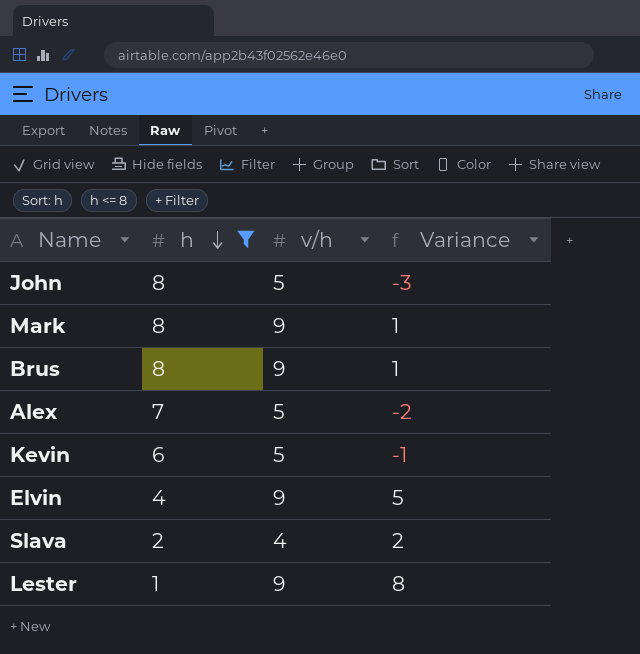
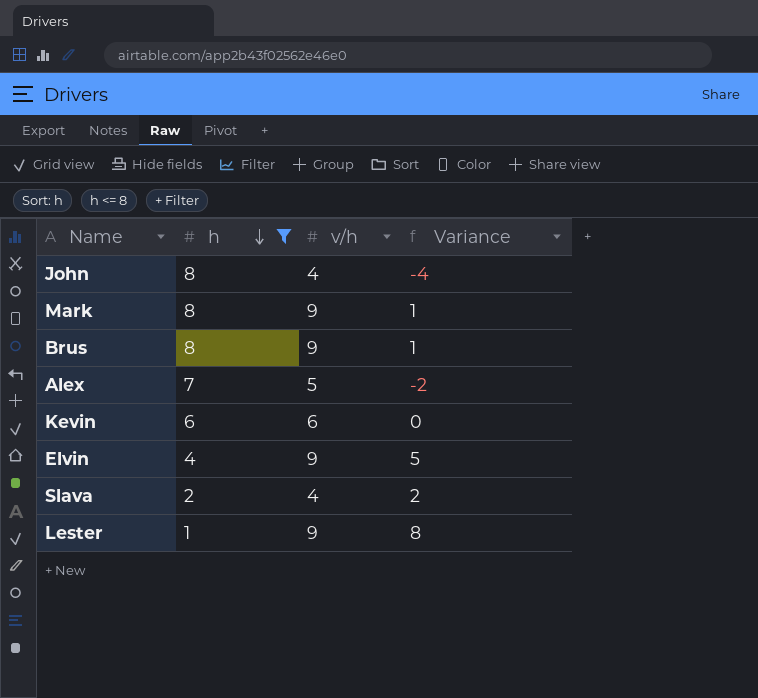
John | v/h: 5 -> 4
John | Variance: -3 -> -4
Kevin | v/h: 5 -> 6
Kevin | Variance: -1 -> 0

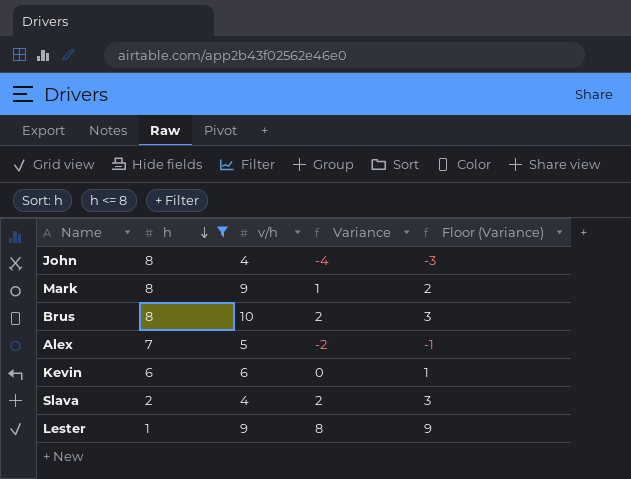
column Floor (Variance) | formula: none -> [Variance] + 1
row Elvin: 4 | 9 | 5 -> none
Brus | v/h: 9 -> 10
Brus | Variance: 1 -> 2

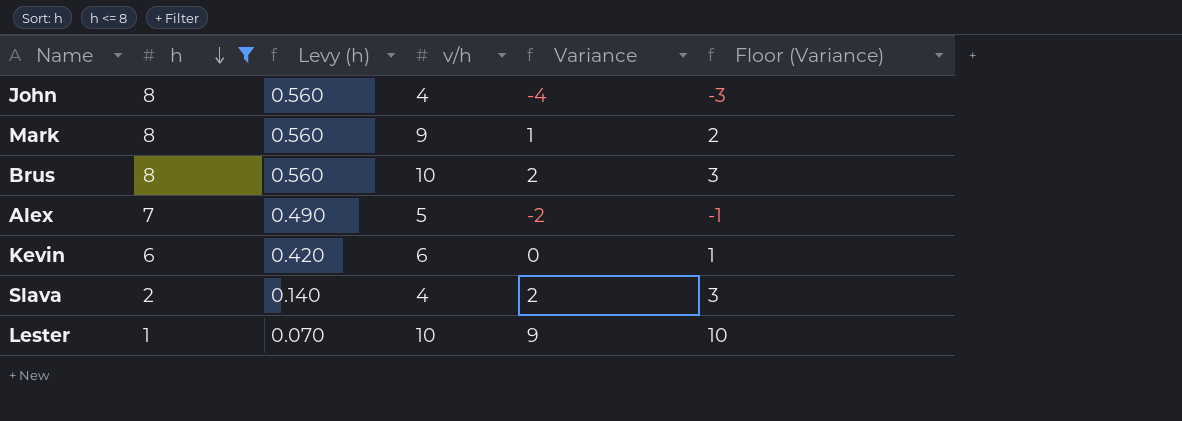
column Levy (h) | formula: none -> [h] * 0.07
Lester | v/h: 9 -> 10
Lester | Variance: 8 -> 9
Lester | Floor (Variance): 9 -> 10

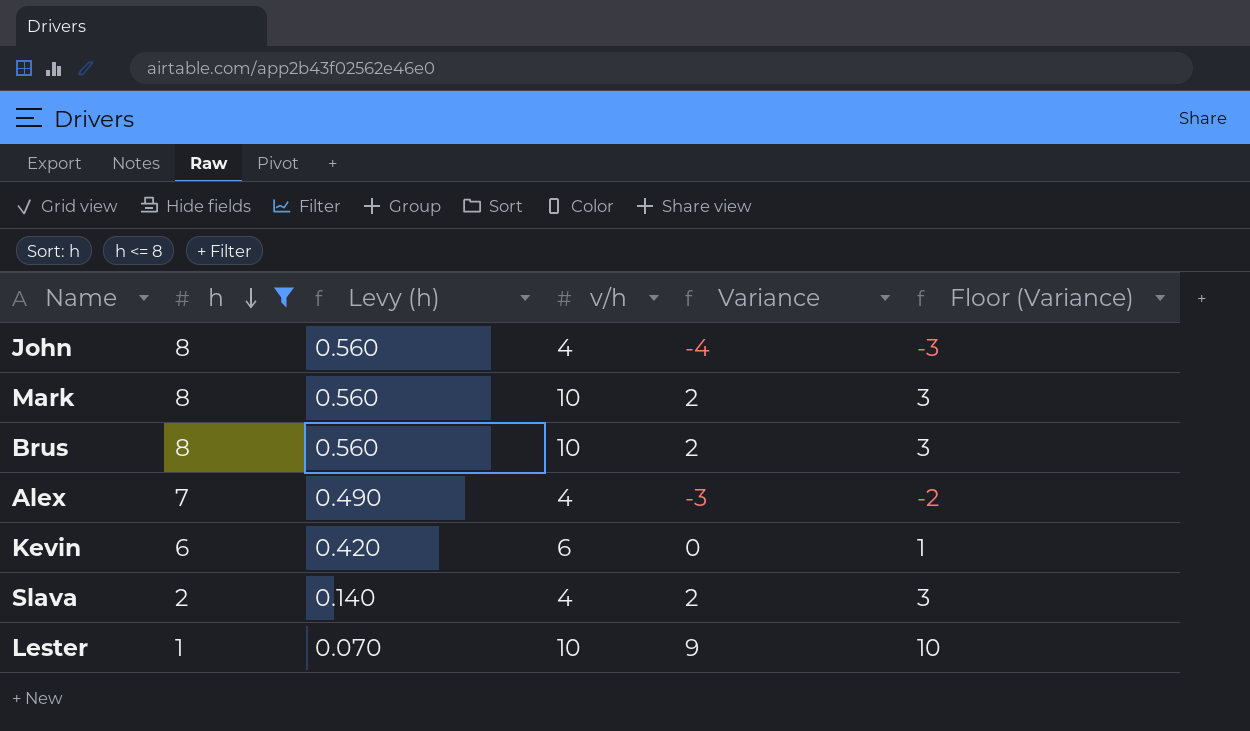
Mark | v/h: 9 -> 10
Mark | Variance: 1 -> 2
Mark | Floor (Variance): 2 -> 3
Alex | v/h: 5 -> 4
Alex | Variance: -2 -> -3
Alex | Floor (Variance): -1 -> -2

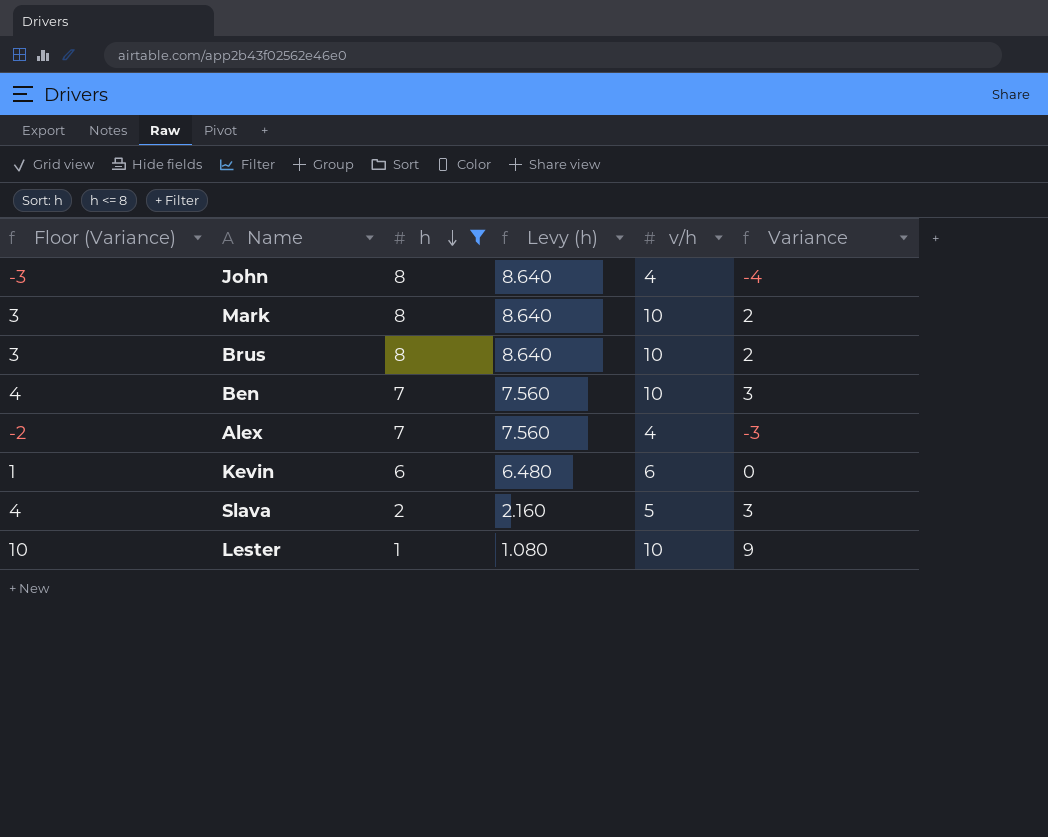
column Floor (Variance) | position: 6 -> 1
column Levy (h) | formula: [h] * 0.07 -> [h] * 1.08
row Ben: none -> 4 | 7 | 7.560 | 10 | 3
Slava | Floor (Variance): 3 -> 4
Slava | v/h: 4 -> 5
Slava | Variance: 2 -> 3

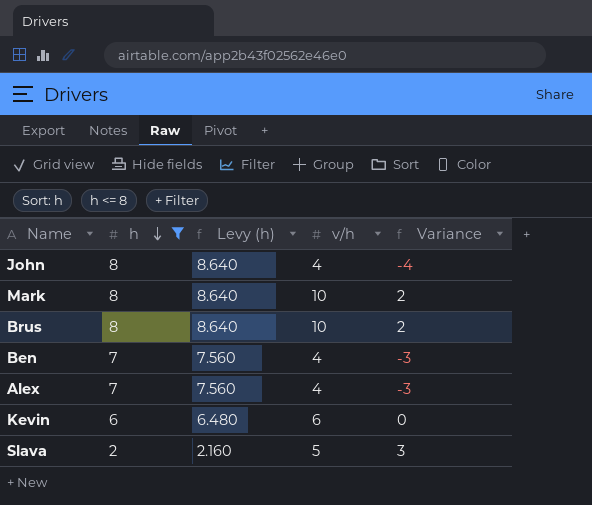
column Floor (Variance) | formula: [Variance] + 1 -> none
row Lester: 10 | 1 | 1.080 | 10 | 9 -> none
Ben | v/h: 10 -> 4
Ben | Variance: 3 -> -3

